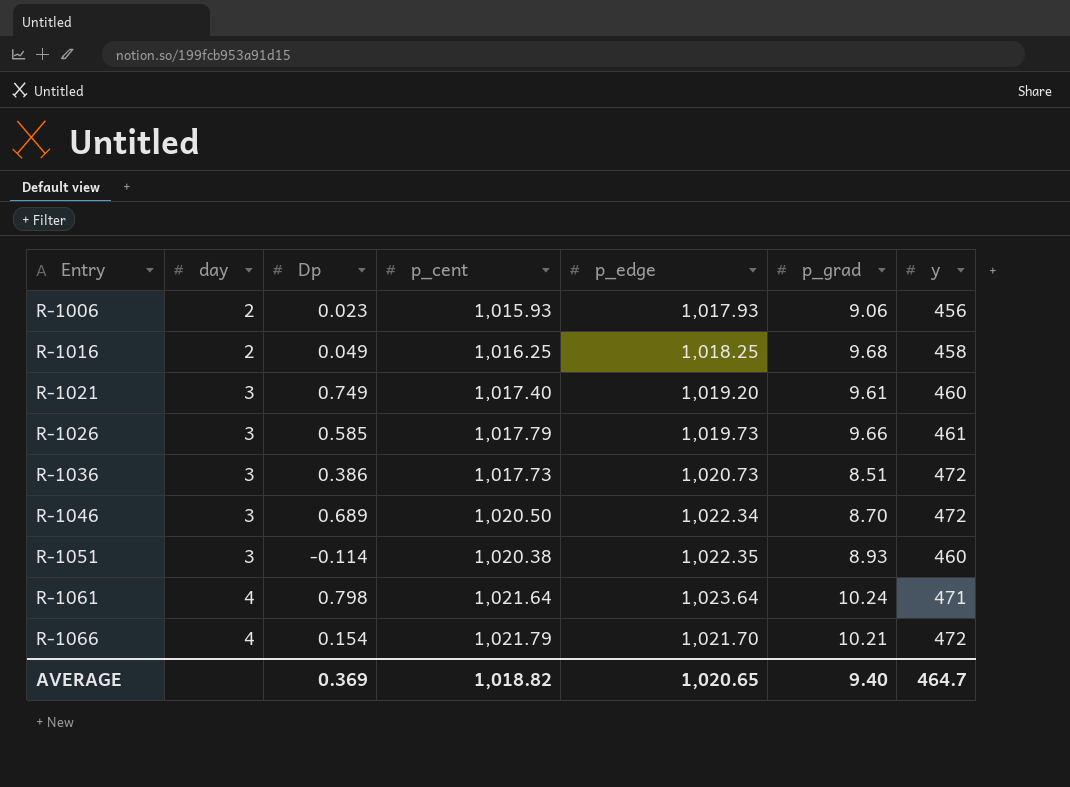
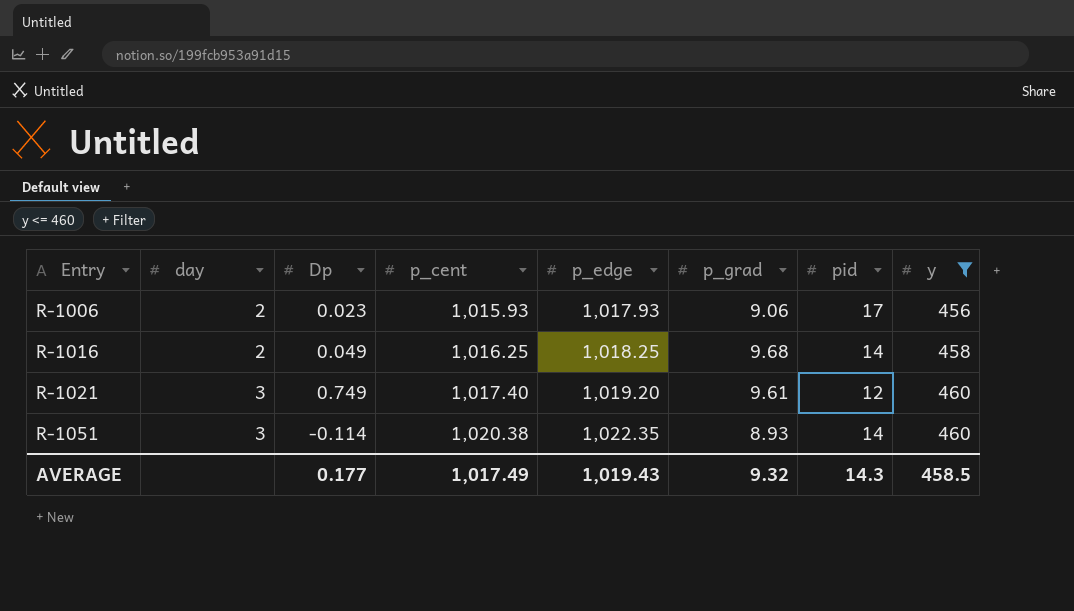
filter: none -> y <= 460
column pid | position: none -> 7
AVERAGE | Dp: 0.369 -> 0.177
AVERAGE | p_cent: 1,018.82 -> 1,017.49
AVERAGE | p_edge: 1,020.65 -> 1,019.43
AVERAGE | p_grad: 9.40 -> 9.32
AVERAGE | y: 464.7 -> 458.5

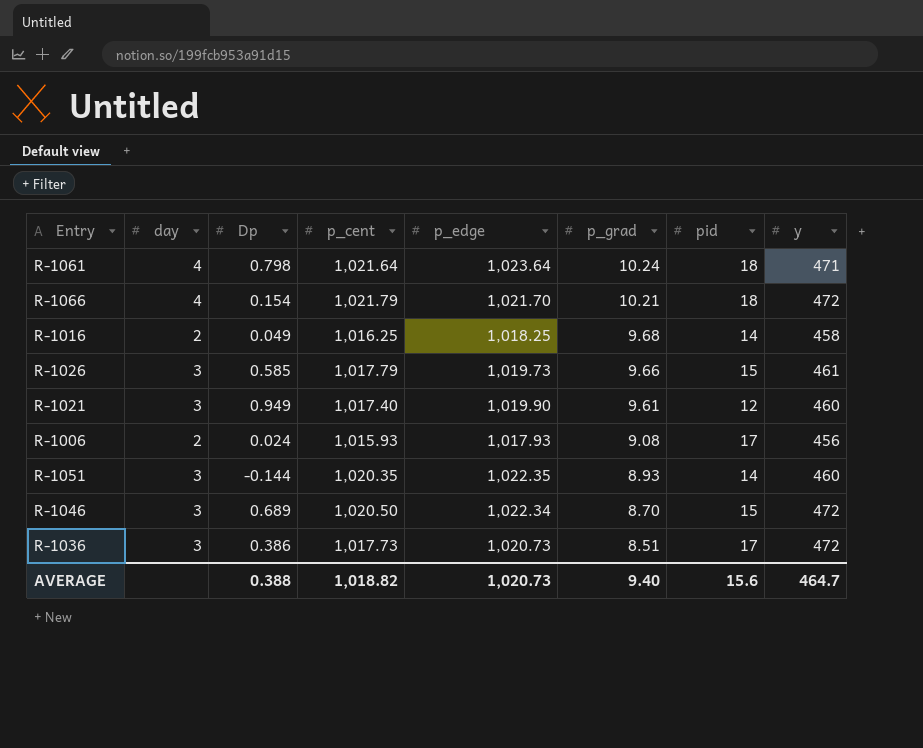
filter: y <= 460 -> none
row order: Entry ascending -> p_grad descending
R-1021 | Dp: 0.749 -> 0.949
R-1021 | p_edge: 1,019.20 -> 1,019.90
R-1006 | Dp: 0.023 -> 0.024
R-1006 | p_grad: 9.06 -> 9.08
R-1051 | Dp: -0.114 -> -0.144
R-1051 | p_cent: 1,020.38 -> 1,020.35
AVERAGE | Dp: 0.177 -> 0.388
AVERAGE | p_cent: 1,017.49 -> 1,018.82
AVERAGE | p_edge: 1,019.43 -> 1,020.73
AVERAGE | p_grad: 9.32 -> 9.40
AVERAGE | pid: 14.3 -> 15.6
AVERAGE | y: 458.5 -> 464.7

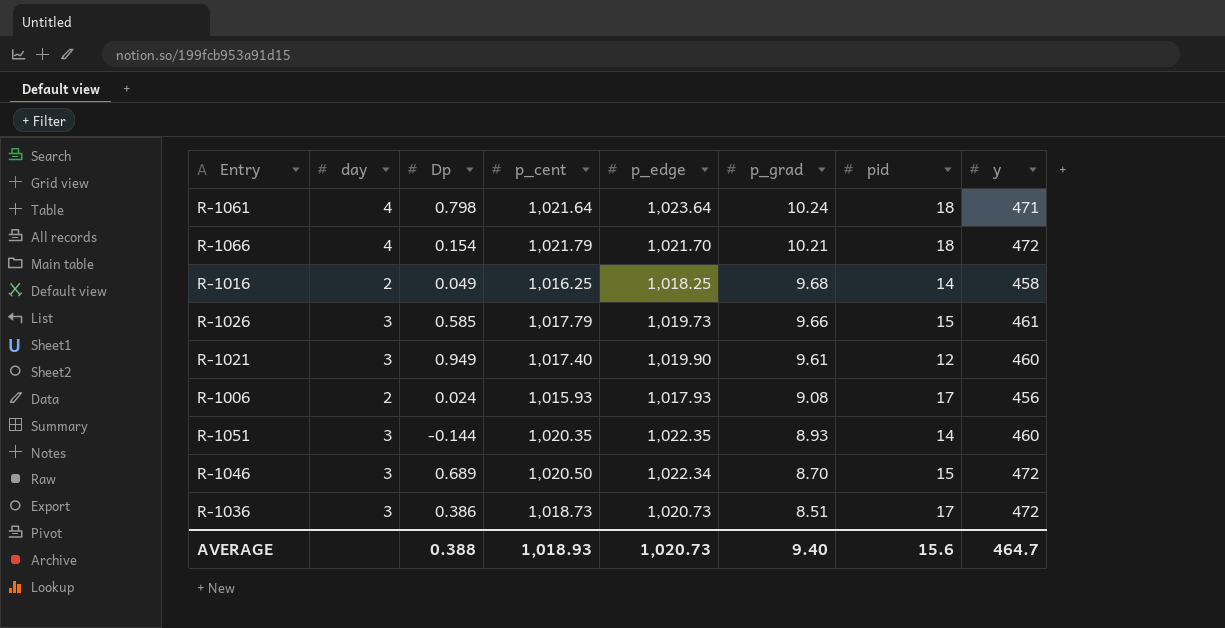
R-1036 | p_cent: 1,017.73 -> 1,018.73
AVERAGE | p_cent: 1,018.82 -> 1,018.93

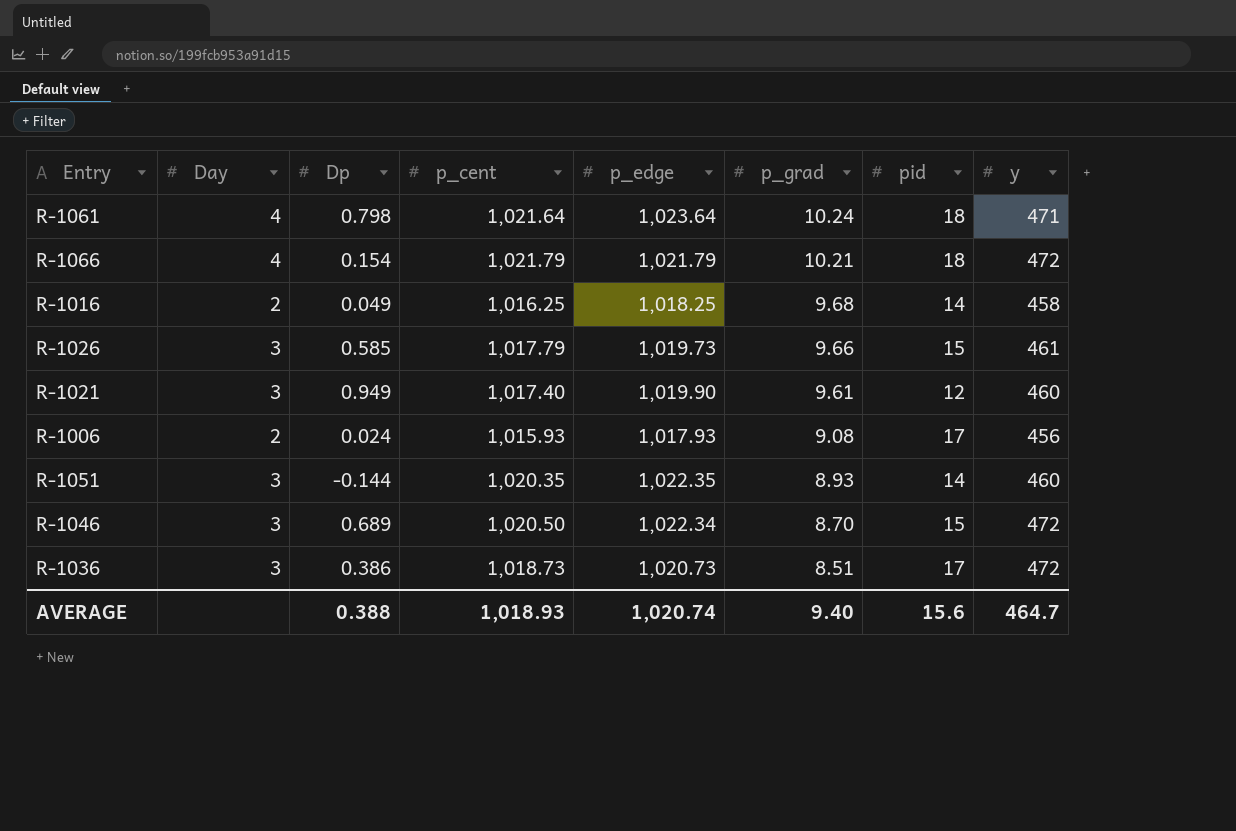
column name: day -> Day
R-1066 | p_edge: 1,021.70 -> 1,021.79
AVERAGE | p_edge: 1,020.73 -> 1,020.74

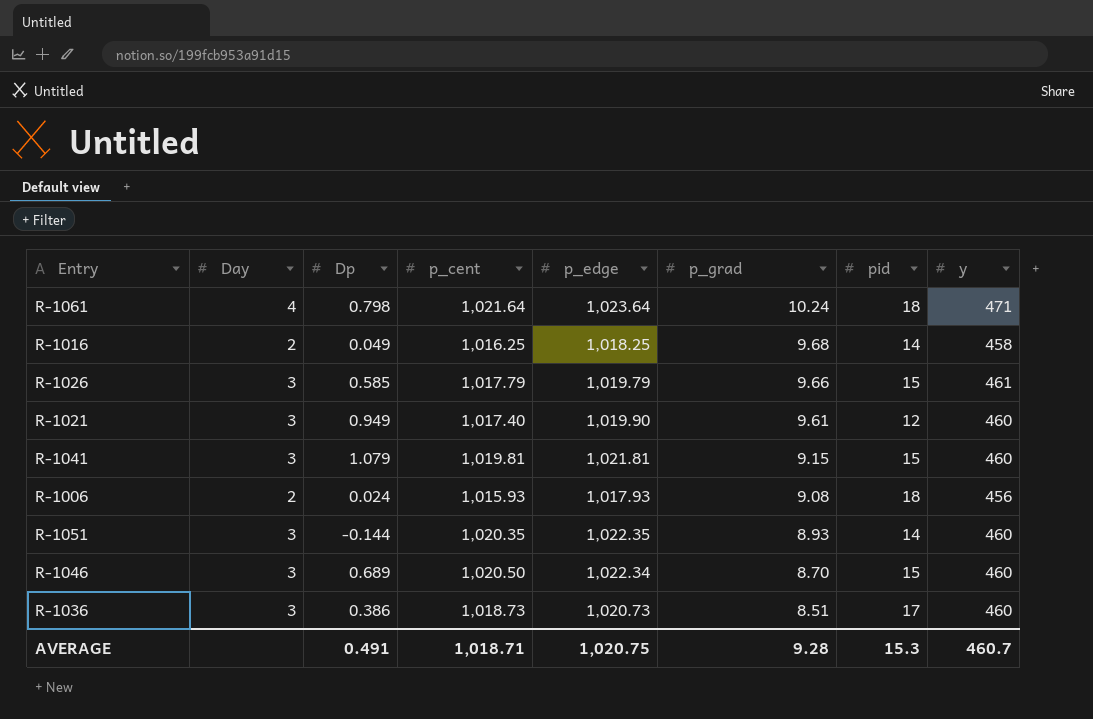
row R-1066: 4 | 0.154 | 1,021.79 | 1,021.79 | 10.21 | 18 | 472 -> none
R-1026 | p_edge: 1,019.73 -> 1,019.79
row R-1041: none -> 3 | 1.079 | 1,019.81 | 1,021.81 | 9.15 | 15 | 460
R-1006 | pid: 17 -> 18
R-1046 | y: 472 -> 460
R-1036 | y: 472 -> 460
AVERAGE | Dp: 0.388 -> 0.491
AVERAGE | p_cent: 1,018.93 -> 1,018.71
AVERAGE | p_edge: 1,020.74 -> 1,020.75
AVERAGE | p_grad: 9.40 -> 9.28
AVERAGE | pid: 15.6 -> 15.3
AVERAGE | y: 464.7 -> 460.7

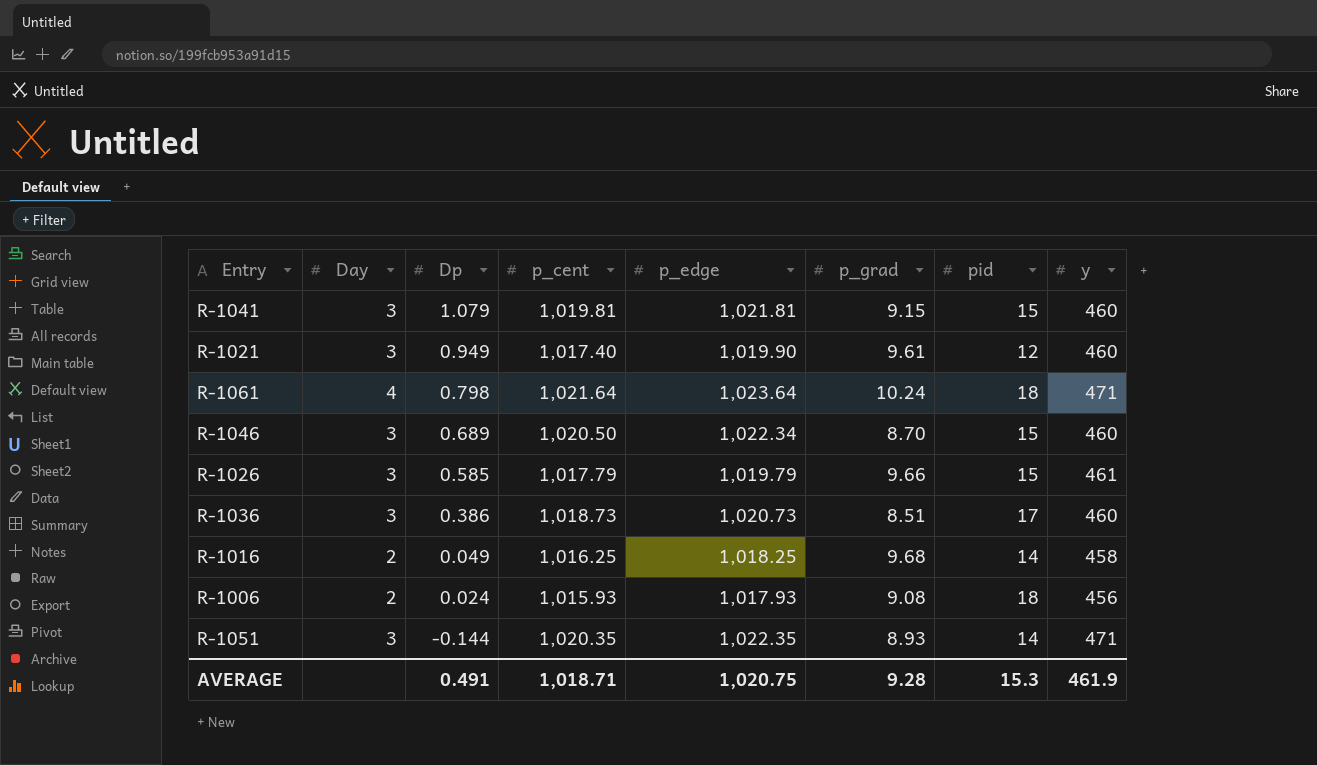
row order: p_grad descending -> Dp descending
R-1051 | y: 460 -> 471
AVERAGE | y: 460.7 -> 461.9

